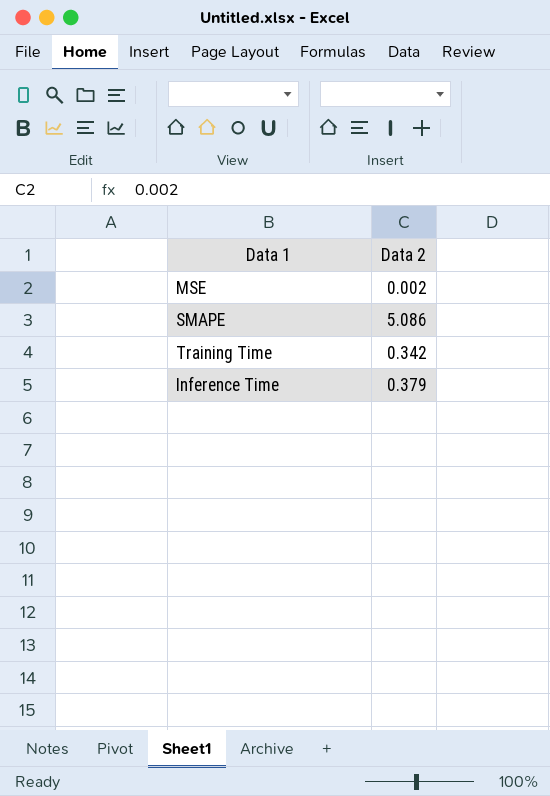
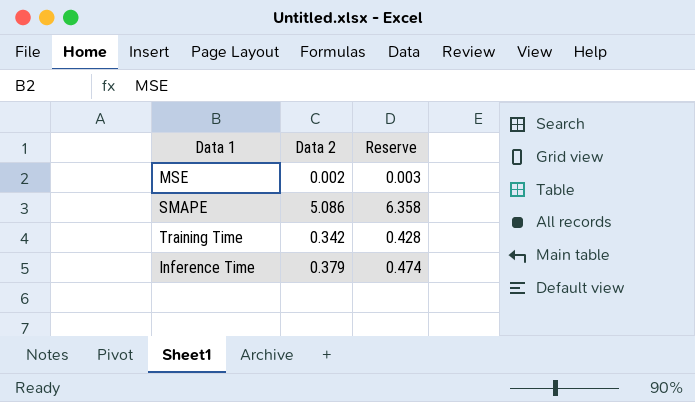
column Reserve | formula: none -> [Data 2] * 1.25

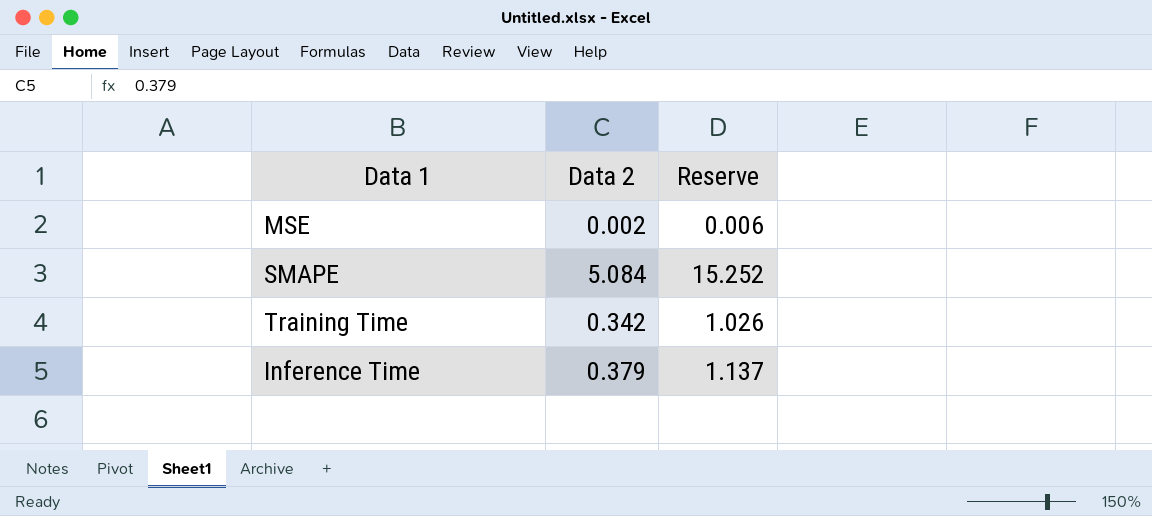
column Reserve | formula: [Data 2] * 1.25 -> [Data 2] * 3
SMAPE | Data 2: 5.086 -> 5.084

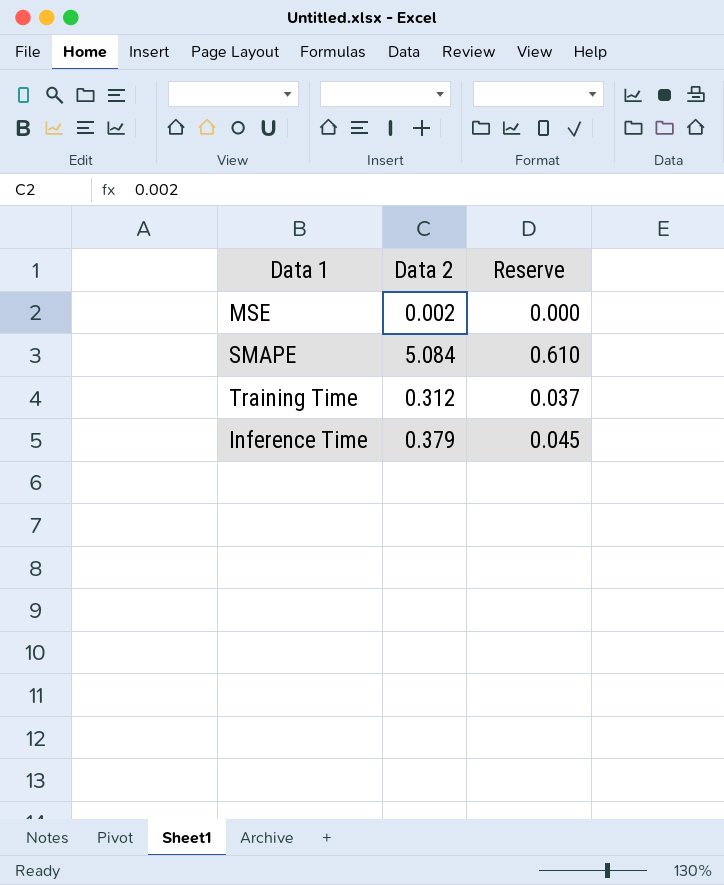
column Reserve | formula: [Data 2] * 3 -> [Data 2] * 0.12
Training Time | Data 2: 0.342 -> 0.312

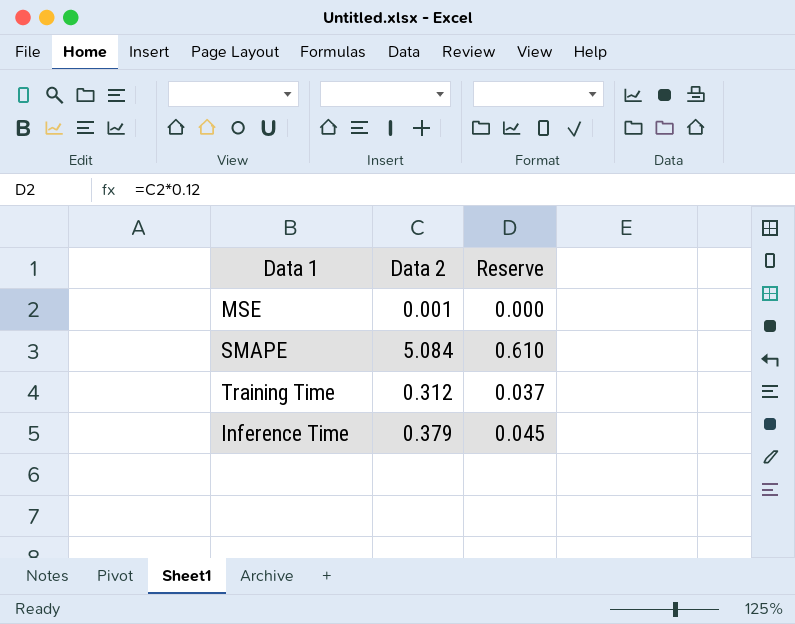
MSE | Data 2: 0.002 -> 0.001

